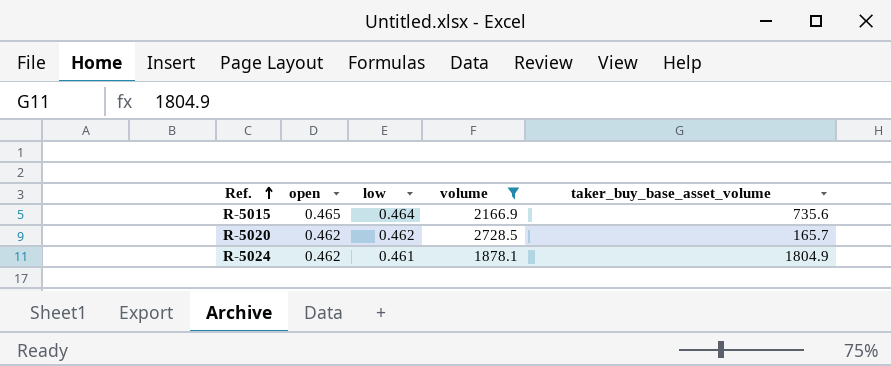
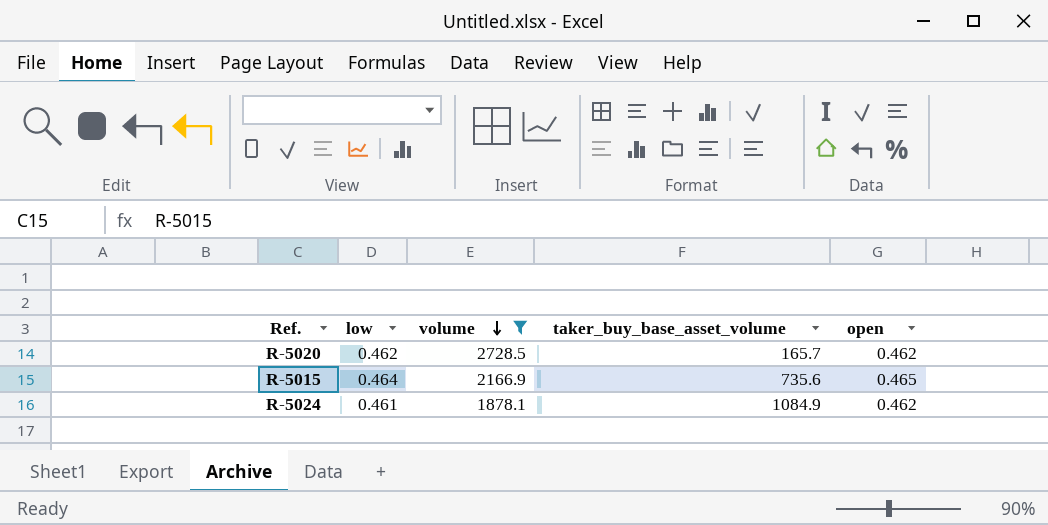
row order: Ref. ascending -> volume descending
column open | position: 2 -> 5
R-5024 | taker_buy_base_asset_volume: 1804.9 -> 1084.9

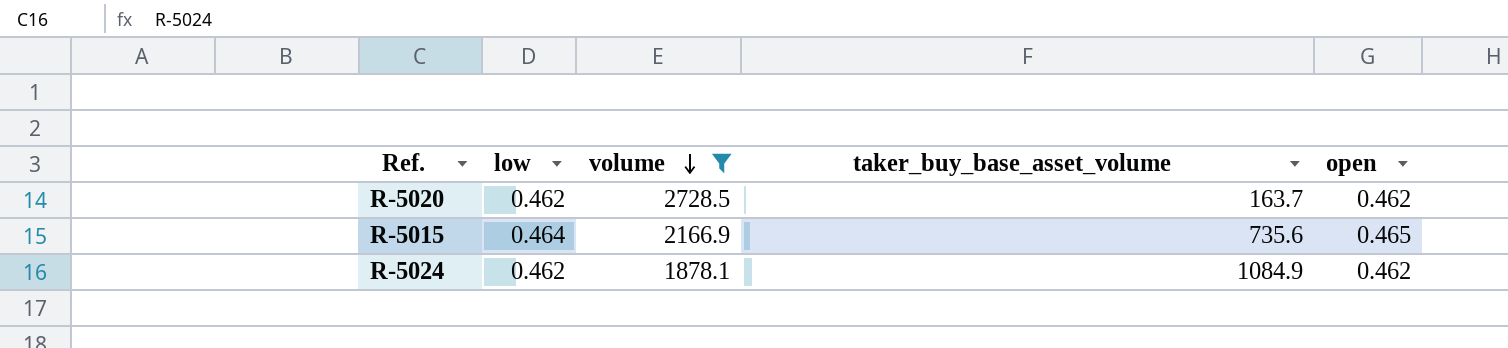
R-5020 | taker_buy_base_asset_volume: 165.7 -> 163.7
R-5024 | low: 0.461 -> 0.462

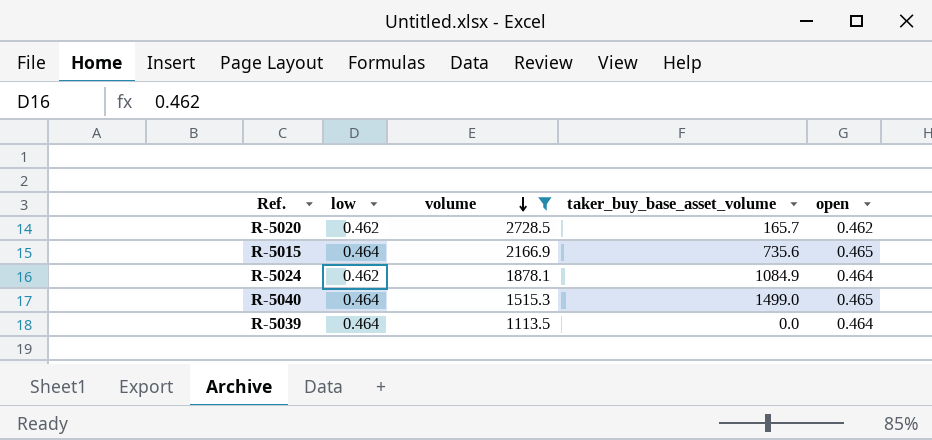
R-5020 | taker_buy_base_asset_volume: 163.7 -> 165.7
R-5024 | open: 0.462 -> 0.464
row R-5040: none -> 0.464 | 1515.3 | 1499.0 | 0.465
row R-5039: none -> 0.464 | 1113.5 | 0.0 | 0.464

